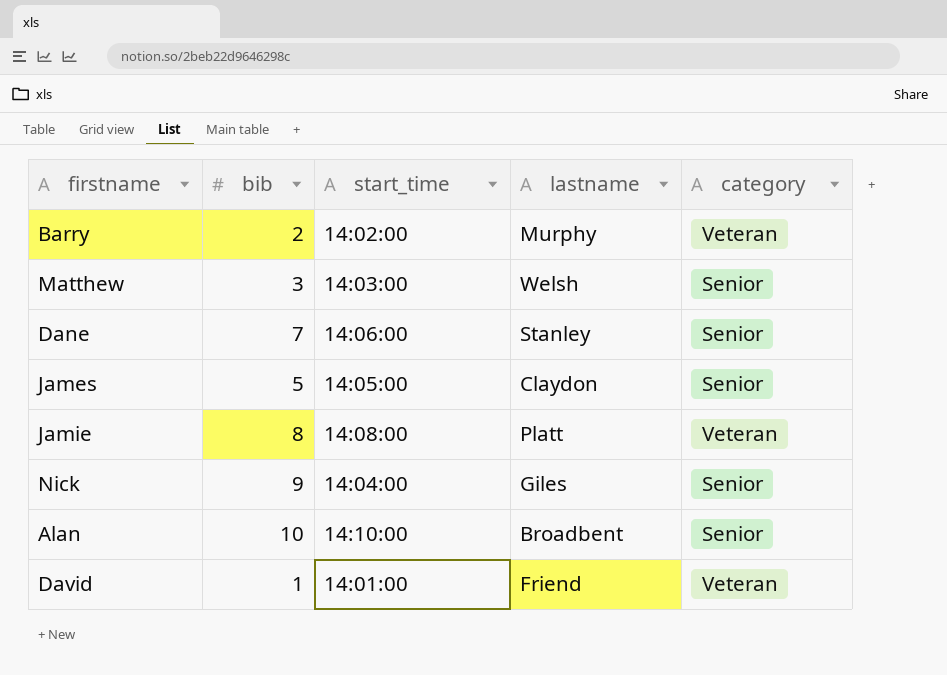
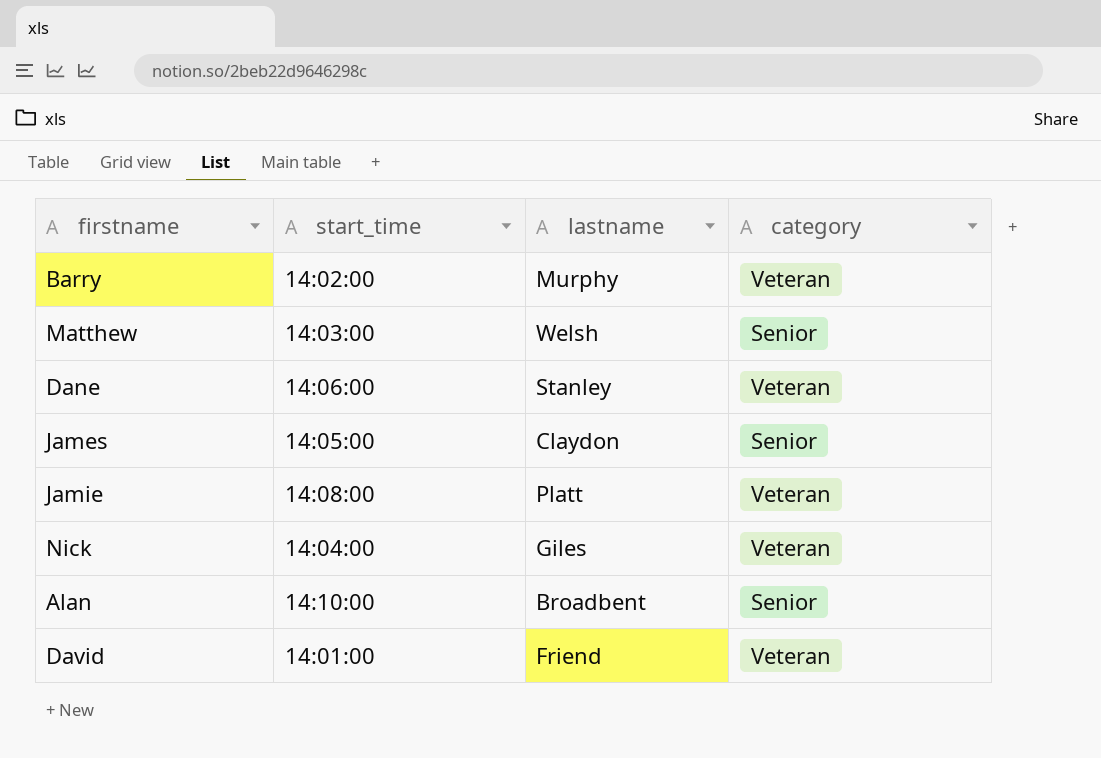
column bib | position: 2 -> none
Dane | category: Senior -> Veteran
Nick | category: Senior -> Veteran

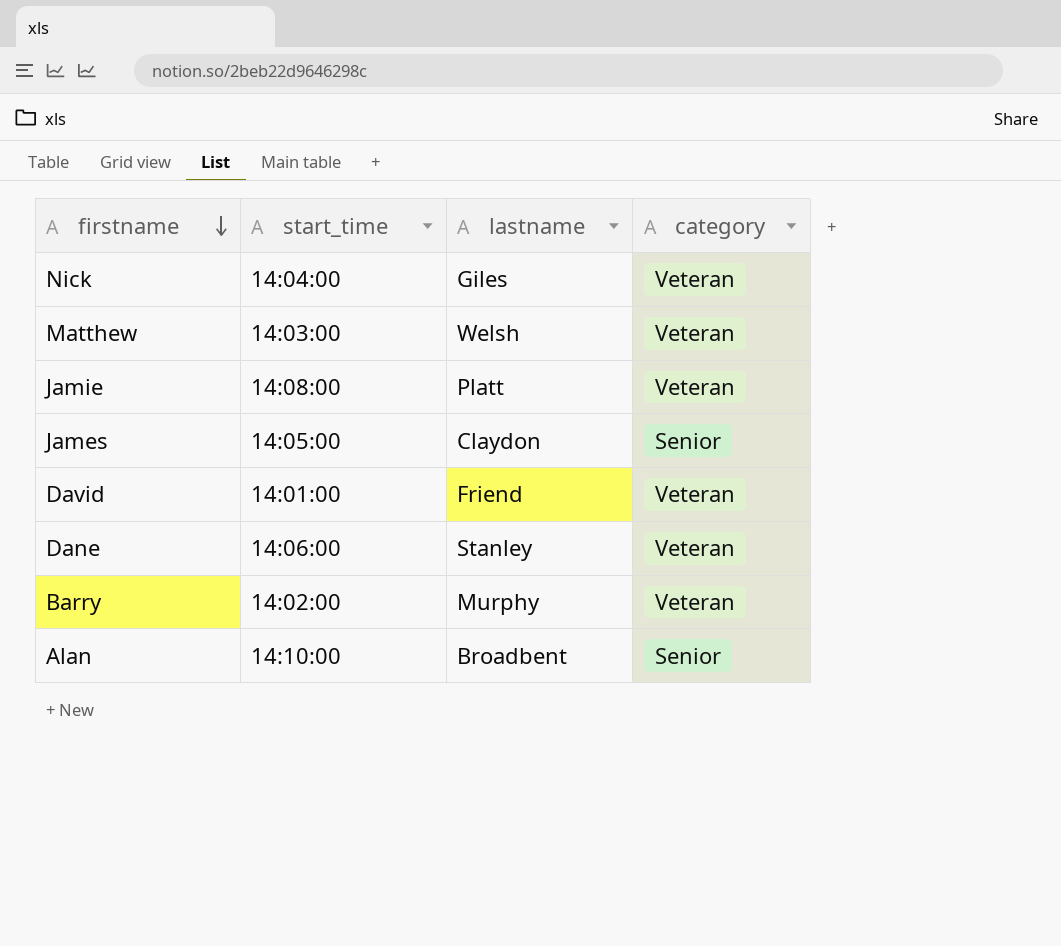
row order: none -> firstname descending
Matthew | category: Senior -> Veteran

